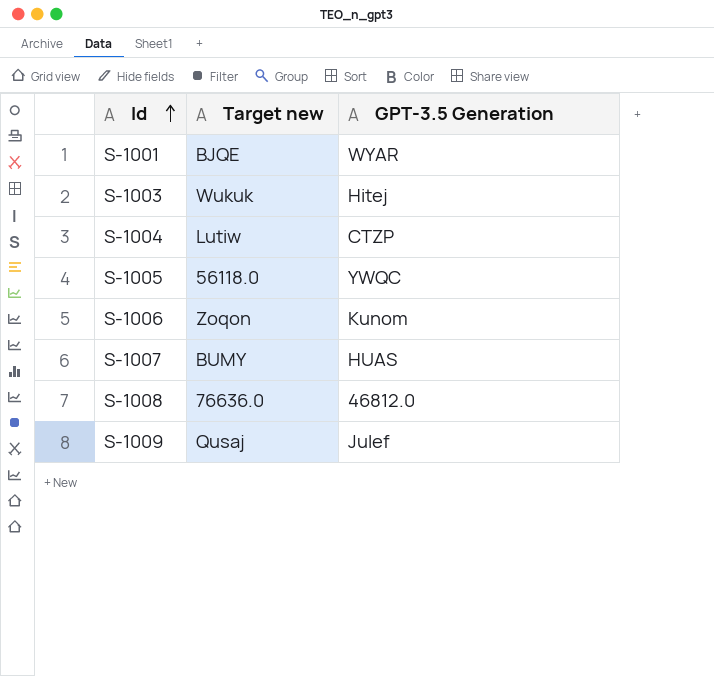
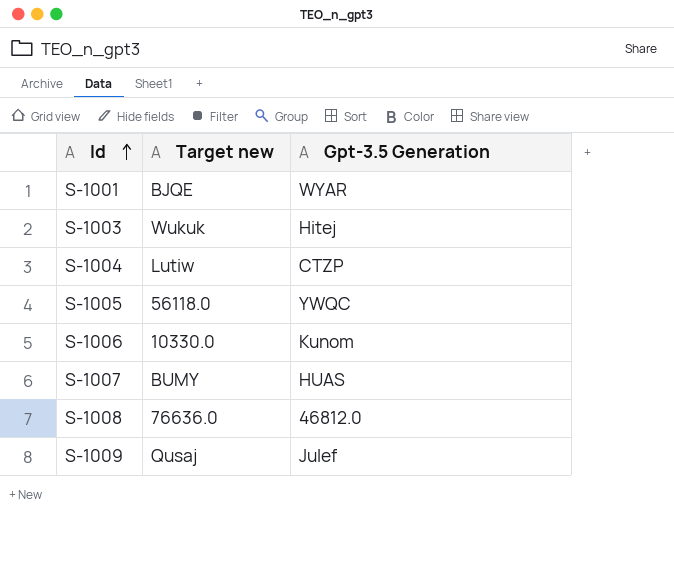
column name: GPT-3.5 Generation -> Gpt-3.5 Generation
S-1006 | Target new: Zoqon -> 10330.0

